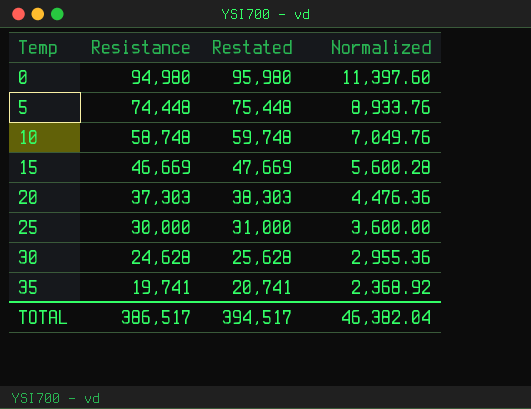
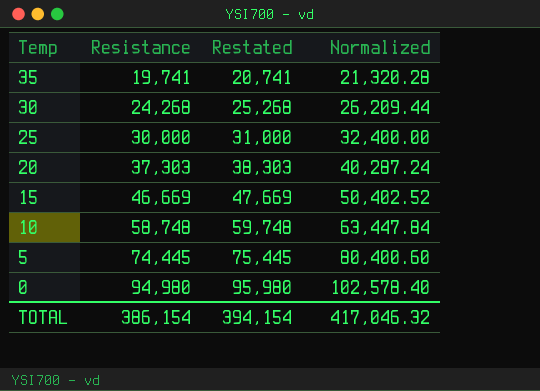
row order: Temp ascending -> Temp descending
column Normalized | formula: [Resistance] * 0.12 -> [Resistance] * 1.08
30 | Resistance: 24,628 -> 24,268
30 | Restated: 25,628 -> 25,268
5 | Resistance: 74,448 -> 74,445
5 | Restated: 75,448 -> 75,445
TOTAL | Resistance: 386,517 -> 386,154
TOTAL | Restated: 394,517 -> 394,154
TOTAL | Normalized: 46,382.04 -> 417,046.32

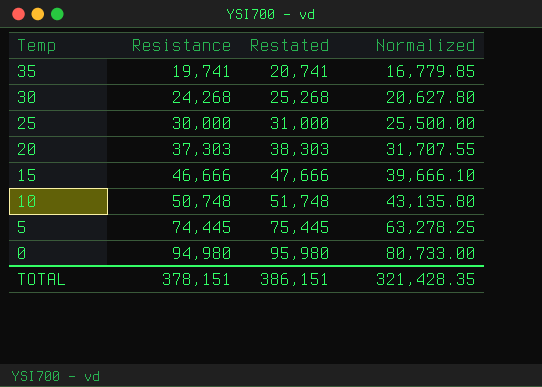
column Normalized | formula: [Resistance] * 1.08 -> [Resistance] * 0.85
15 | Resistance: 46,669 -> 46,666
15 | Restated: 47,669 -> 47,666
10 | Resistance: 58,748 -> 50,748
10 | Restated: 59,748 -> 51,748
TOTAL | Resistance: 386,154 -> 378,151
TOTAL | Restated: 394,154 -> 386,151
TOTAL | Normalized: 417,046.32 -> 321,428.35

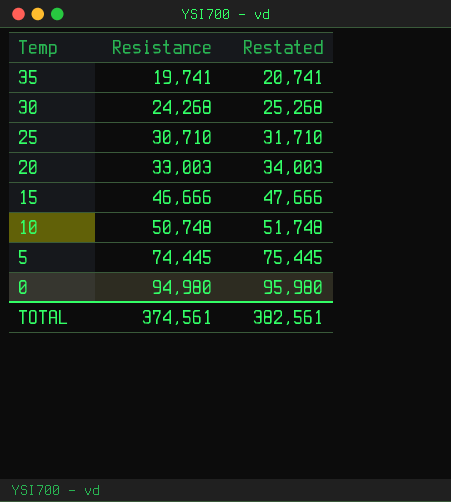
column Normalized | formula: [Resistance] * 0.85 -> none
25 | Resistance: 30,000 -> 30,710
25 | Restated: 31,000 -> 31,710
20 | Resistance: 37,303 -> 33,003
20 | Restated: 38,303 -> 34,003
TOTAL | Resistance: 378,151 -> 374,561
TOTAL | Restated: 386,151 -> 382,561

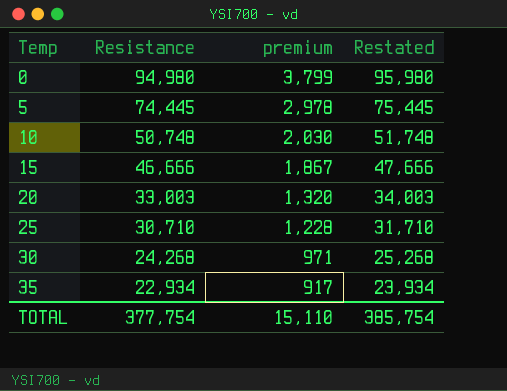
row order: Temp descending -> Temp ascending
column premium | formula: none -> [Resistance] * 0.04
35 | Resistance: 19,741 -> 22,934
35 | Restated: 20,741 -> 23,934
TOTAL | Resistance: 374,561 -> 377,754
TOTAL | Restated: 382,561 -> 385,754

